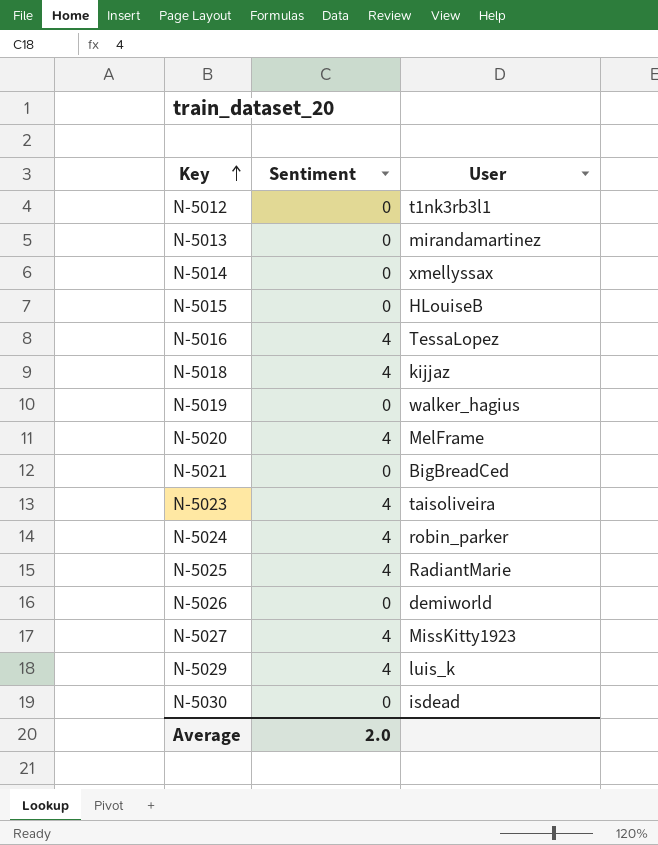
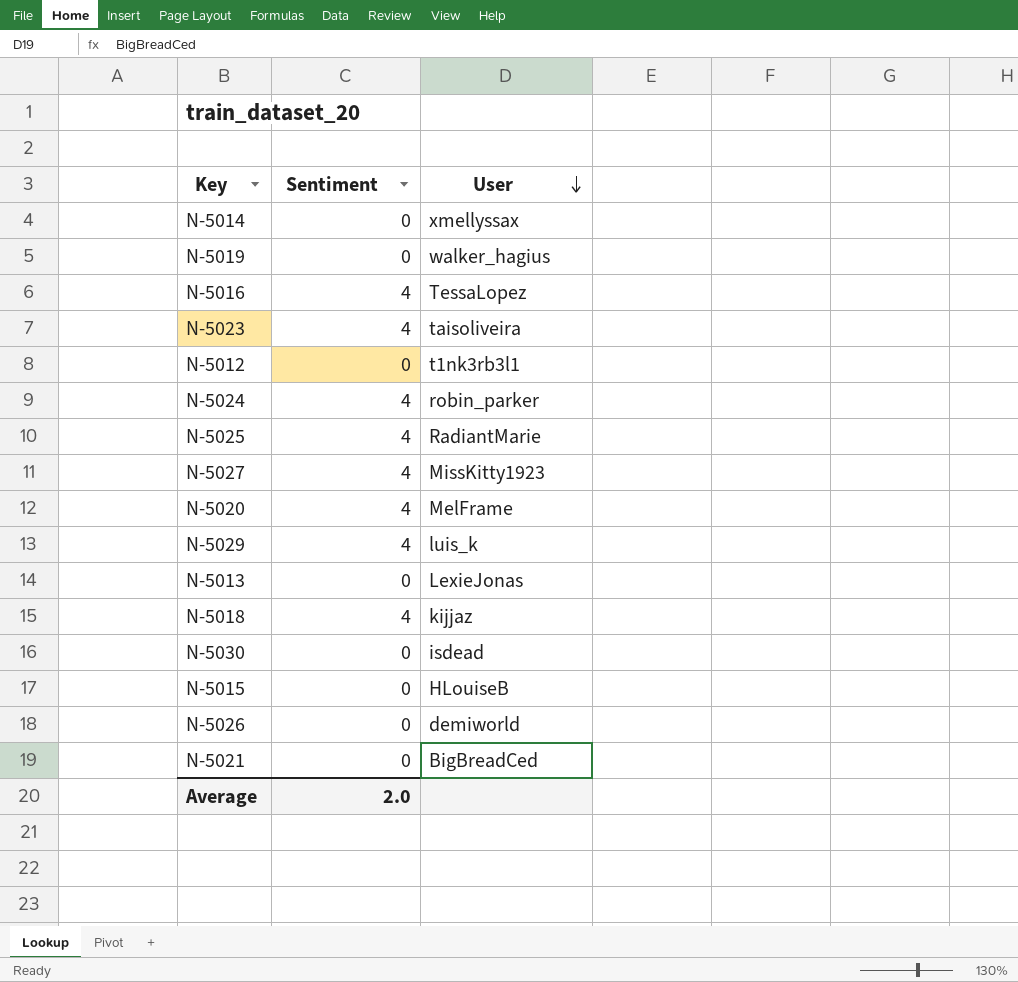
row order: Key ascending -> User descending
N-5013 | User: mirandamartinez -> LexieJonas

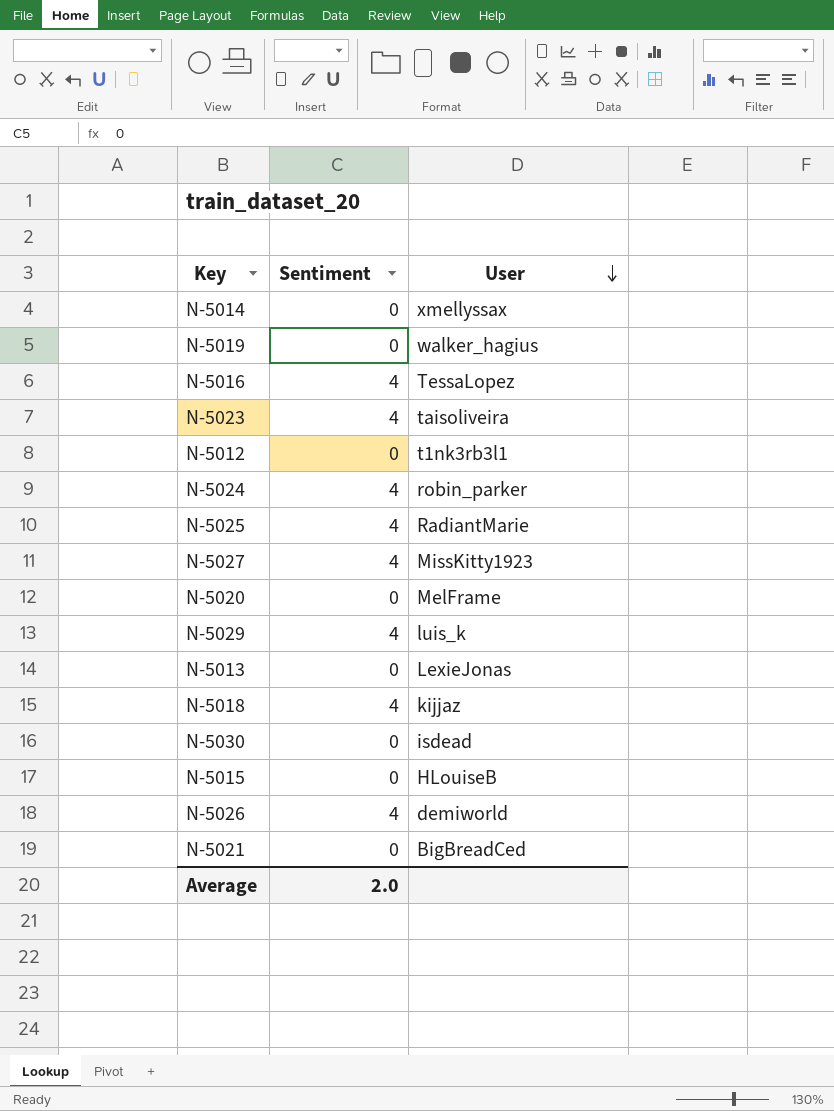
N-5020 | Sentiment: 4 -> 0
N-5026 | Sentiment: 0 -> 4

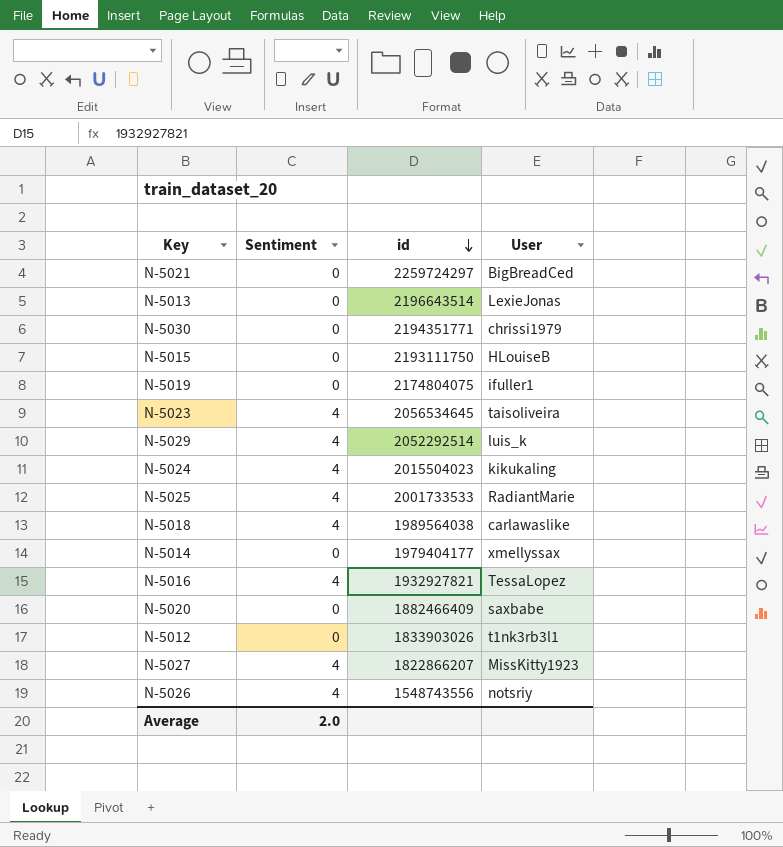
row order: User descending -> id descending
column id | position: none -> 3
N-5030 | User: isdead -> chrissi1979
N-5019 | User: walker_hagius -> ifuller1
N-5024 | User: robin_parker -> kikukaling
N-5018 | User: kijjaz -> carlawaslike
N-5020 | User: MelFrame -> saxbabe
N-5026 | User: demiworld -> notsriy

